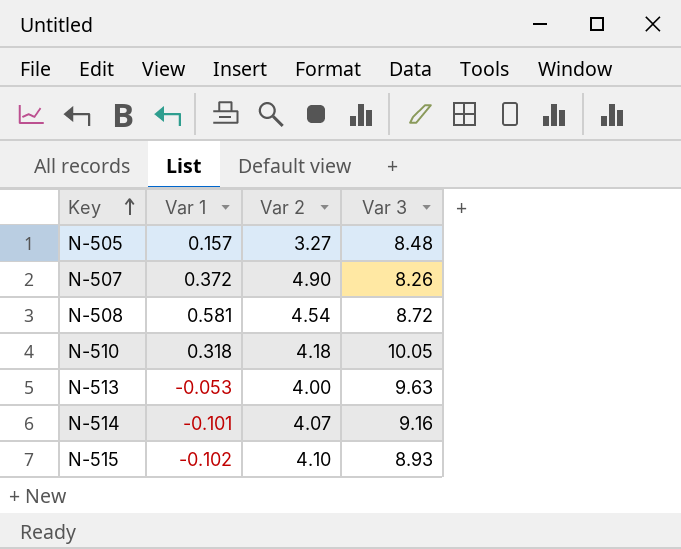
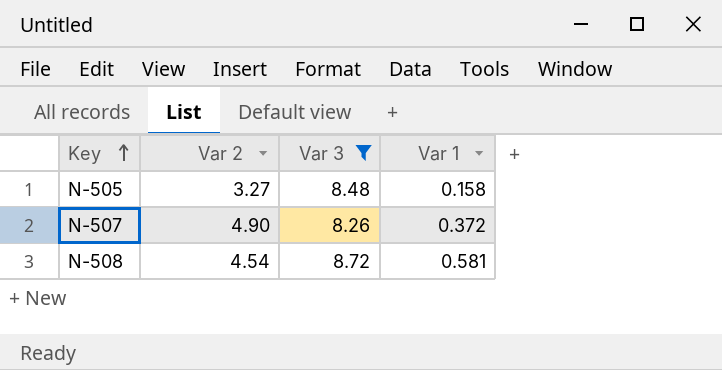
filter: none -> Var 3 <= 8.72
column Var 1 | position: 2 -> 4
N-505 | Var 1: 0.157 -> 0.158

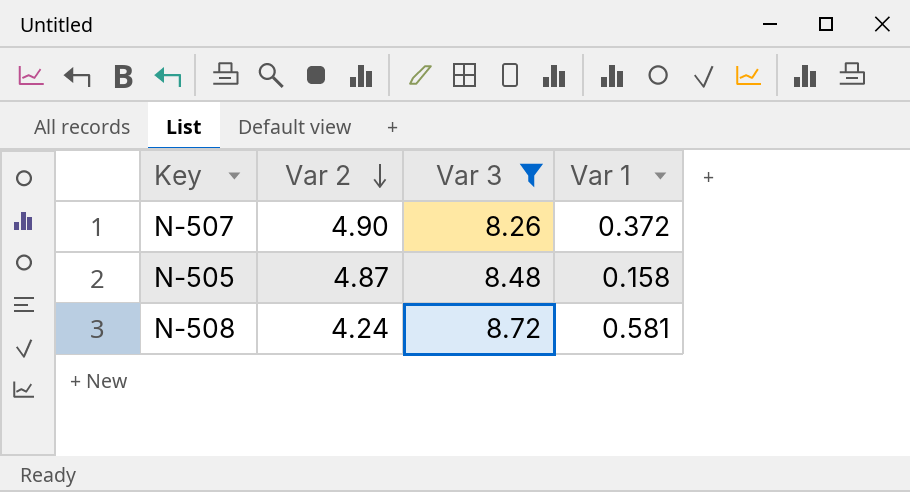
row order: Key ascending -> Var 2 descending
N-505 | Var 2: 3.27 -> 4.87
N-508 | Var 2: 4.54 -> 4.24

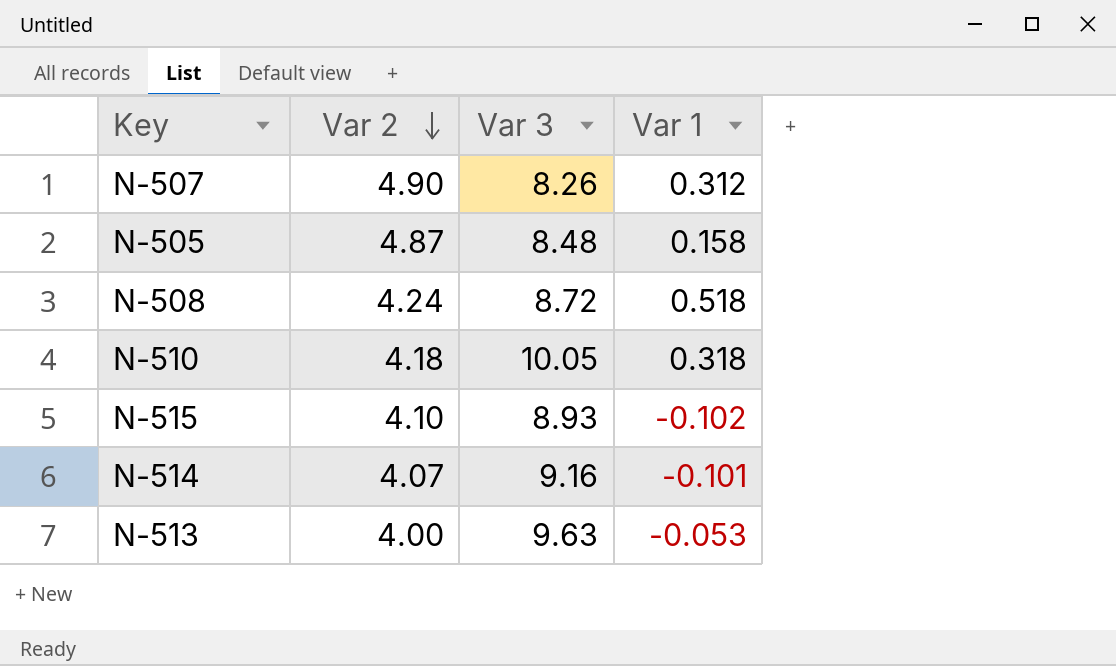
filter: Var 3 <= 8.72 -> none
N-507 | Var 1: 0.372 -> 0.312
N-508 | Var 1: 0.581 -> 0.518

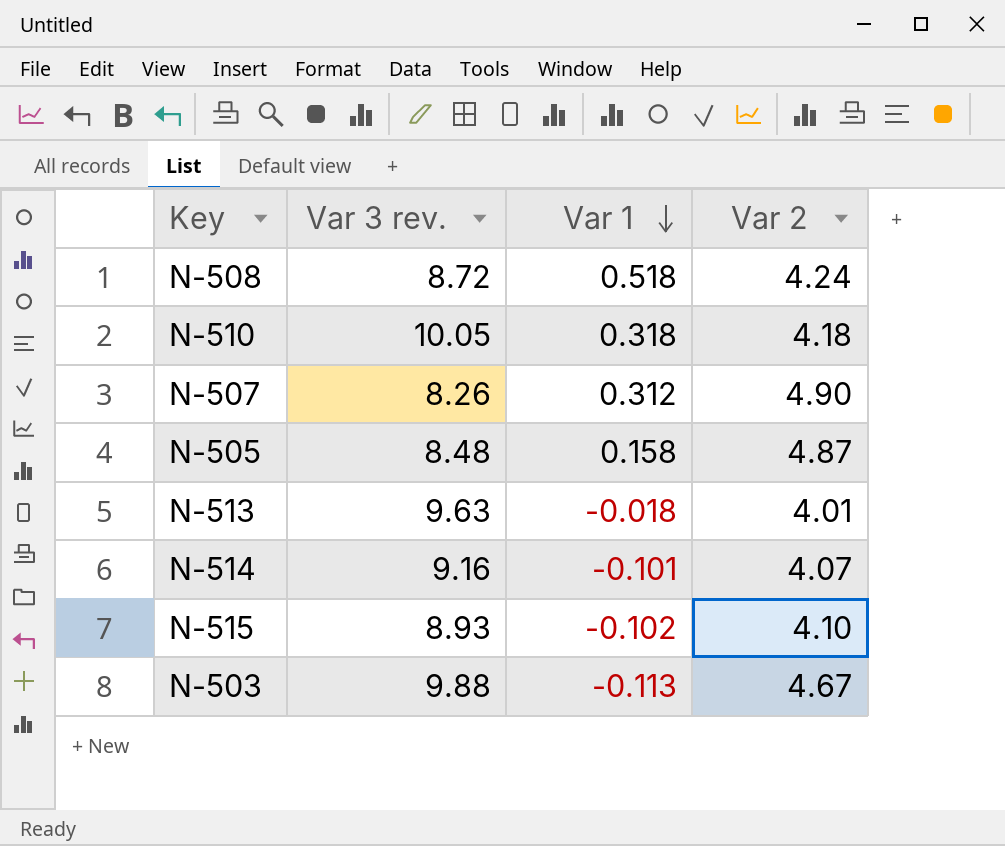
row order: Var 2 descending -> Var 1 descending
column name: Var 3 -> Var 3 rev.
column Var 2 | position: 2 -> 4
N-513 | Var 1: -0.053 -> -0.018
N-513 | Var 2: 4.00 -> 4.01
row N-503: none -> 9.88 | -0.113 | 4.67

